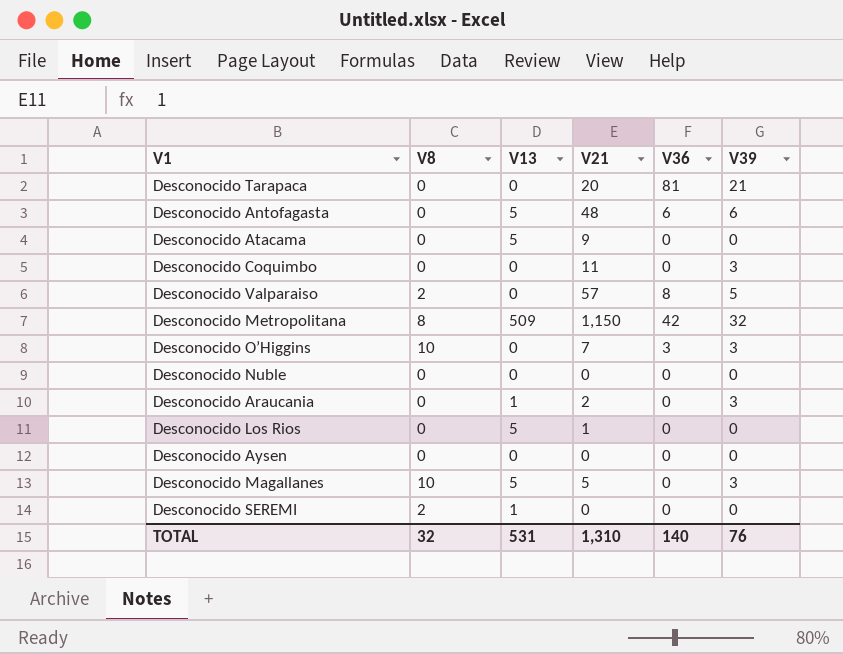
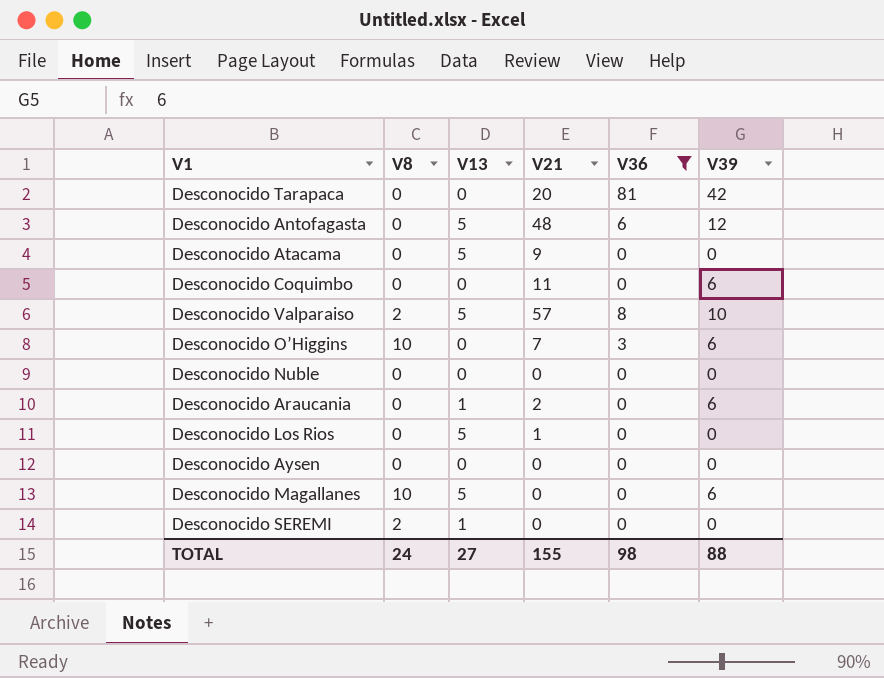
filter: none -> V36 != 42
Desconocido Tarapaca | V39: 21 -> 42
Desconocido Antofagasta | V39: 6 -> 12
Desconocido Coquimbo | V39: 3 -> 6
Desconocido Valparaiso | V13: 0 -> 5
Desconocido Valparaiso | V39: 5 -> 10
Desconocido O’Higgins | V39: 3 -> 6
Desconocido Araucania | V39: 3 -> 6
Desconocido Magallanes | V21: 5 -> 0
Desconocido Magallanes | V39: 3 -> 6
TOTAL | V8: 32 -> 24
TOTAL | V13: 531 -> 27
TOTAL | V21: 1,310 -> 155
TOTAL | V36: 140 -> 98
TOTAL | V39: 76 -> 88

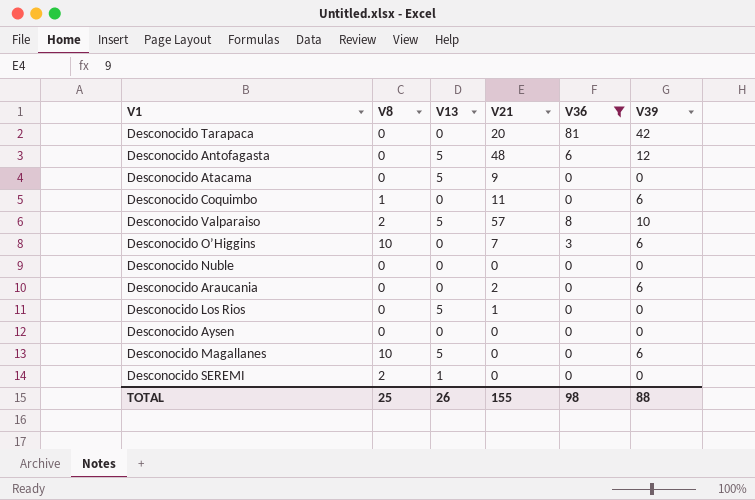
Desconocido Coquimbo | V8: 0 -> 1
Desconocido Araucania | V13: 1 -> 0
TOTAL | V8: 24 -> 25
TOTAL | V13: 27 -> 26

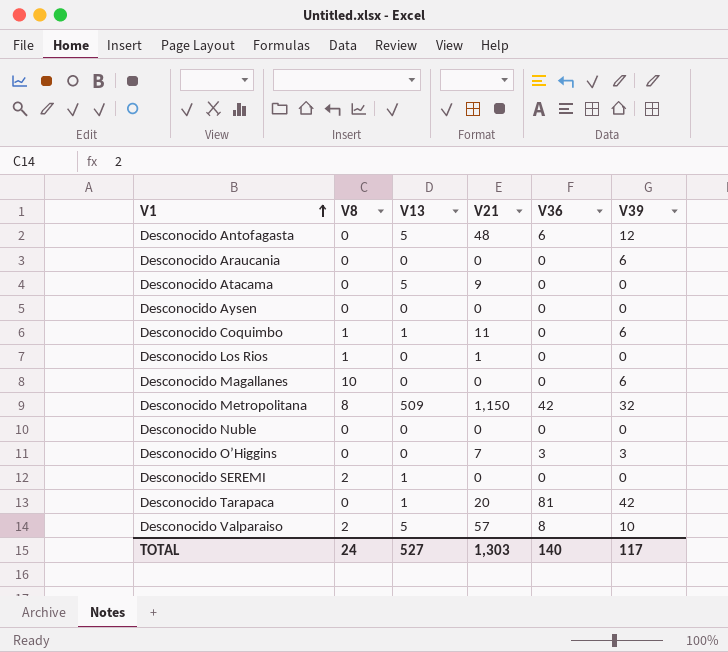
filter: V36 != 42 -> none
row order: none -> V1 ascending
Desconocido Araucania | V21: 2 -> 0
Desconocido Coquimbo | V13: 0 -> 1
Desconocido Los Rios | V8: 0 -> 1
Desconocido Los Rios | V13: 5 -> 0
Desconocido Magallanes | V13: 5 -> 0
Desconocido O’Higgins | V8: 10 -> 0
Desconocido O’Higgins | V39: 6 -> 3
Desconocido Tarapaca | V13: 0 -> 1
TOTAL | V8: 25 -> 24
TOTAL | V13: 26 -> 527
TOTAL | V21: 155 -> 1,303
TOTAL | V36: 98 -> 140
TOTAL | V39: 88 -> 117

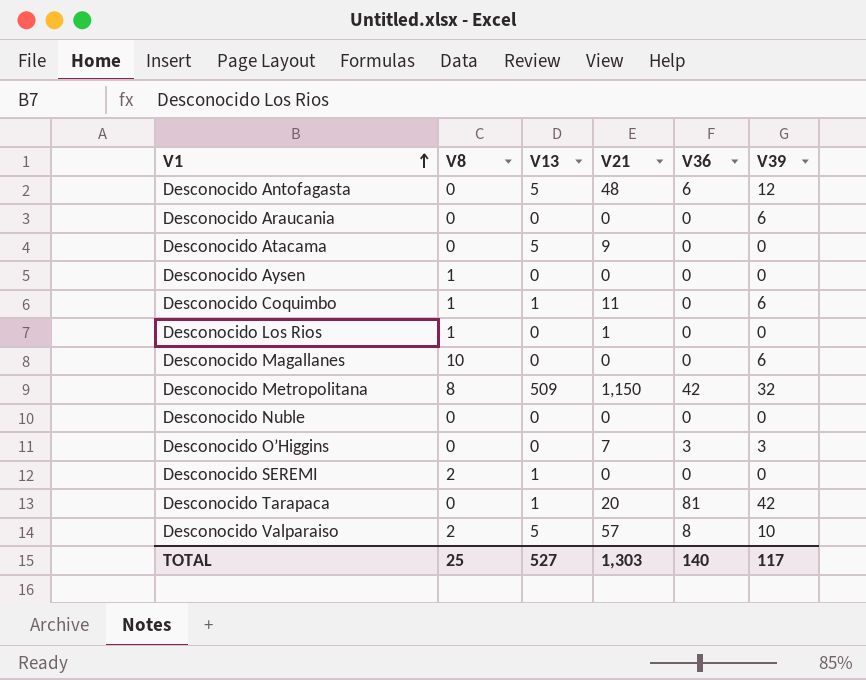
Desconocido Aysen | V8: 0 -> 1
TOTAL | V8: 24 -> 25

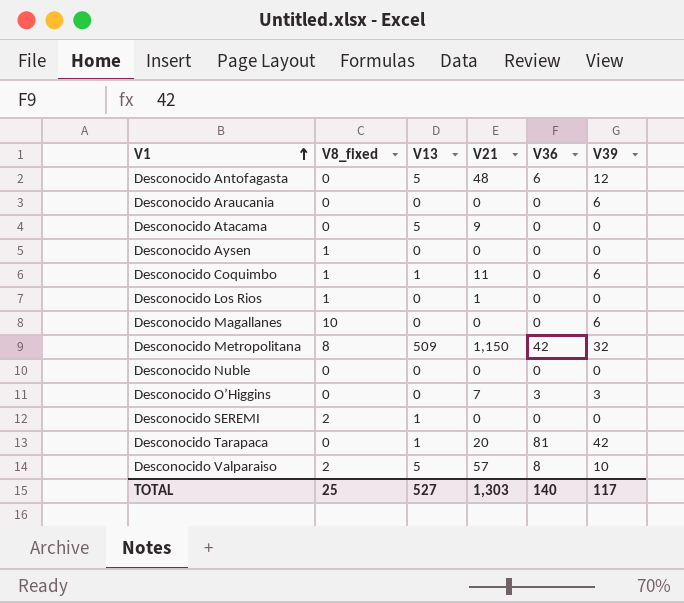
column name: V8 -> V8_fixed

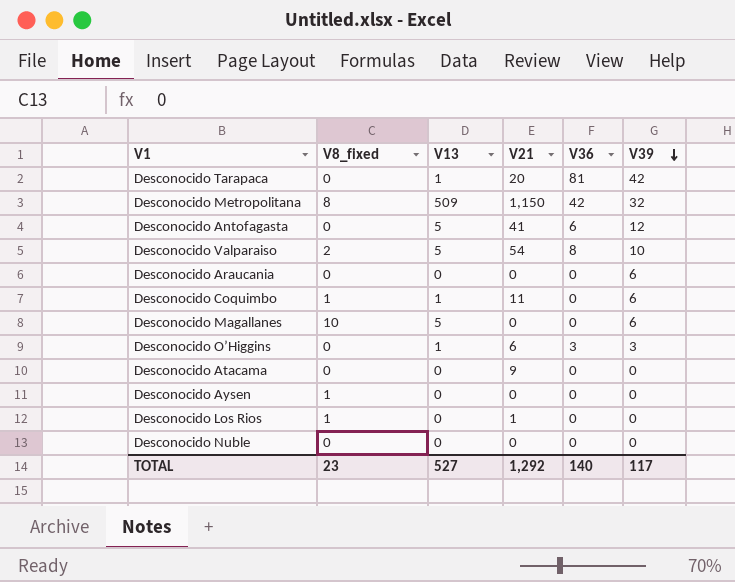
row order: V1 ascending -> V39 descending
row Desconocido SEREMI: 2 | 1 | 0 | 0 | 0 -> none
Desconocido Antofagasta | V21: 48 -> 41
Desconocido Valparaiso | V21: 57 -> 54
Desconocido Magallanes | V13: 0 -> 5
Desconocido O’Higgins | V13: 0 -> 1
Desconocido O’Higgins | V21: 7 -> 6
Desconocido Atacama | V13: 5 -> 0
TOTAL | V8_fixed: 25 -> 23
TOTAL | V21: 1,303 -> 1,292

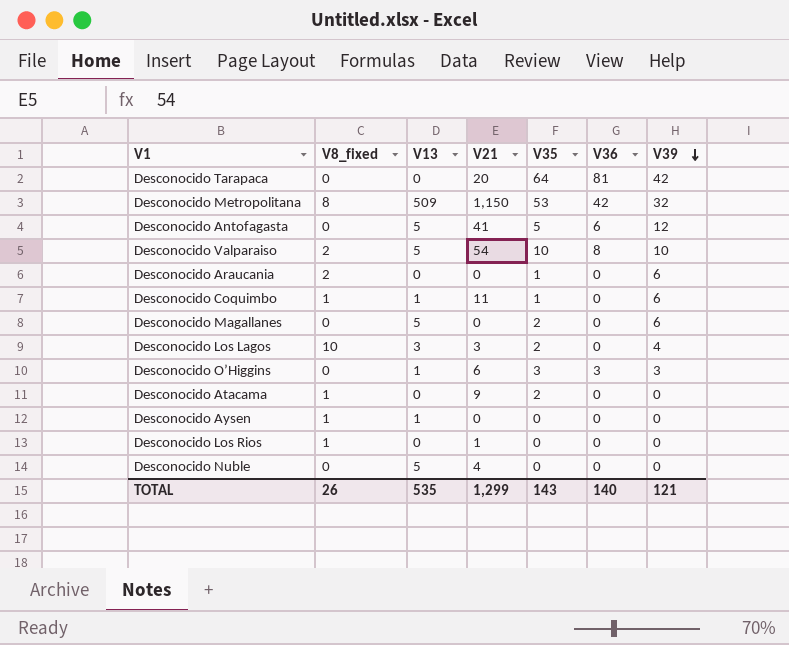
column V35 | position: none -> 5
Desconocido Tarapaca | V13: 1 -> 0
Desconocido Araucania | V8_fixed: 0 -> 2
Desconocido Magallanes | V8_fixed: 10 -> 0
row Desconocido Los Lagos: none -> 10 | 3 | 3 | 2 | 0 | 4
Desconocido Atacama | V8_fixed: 0 -> 1
Desconocido Aysen | V13: 0 -> 1
Desconocido Nuble | V13: 0 -> 5
Desconocido Nuble | V21: 0 -> 4
TOTAL | V8_fixed: 23 -> 26
TOTAL | V13: 527 -> 535
TOTAL | V21: 1,292 -> 1,299
TOTAL | V39: 117 -> 121

